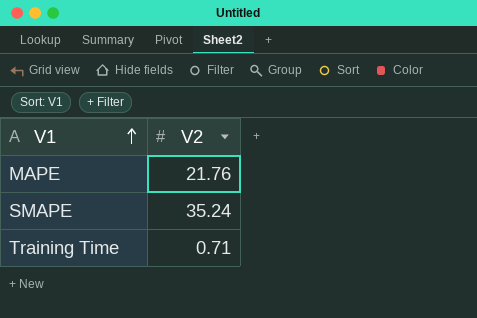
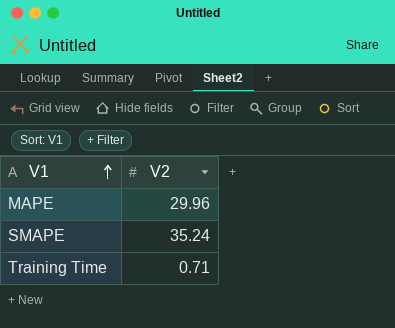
MAPE | V2: 21.76 -> 29.96

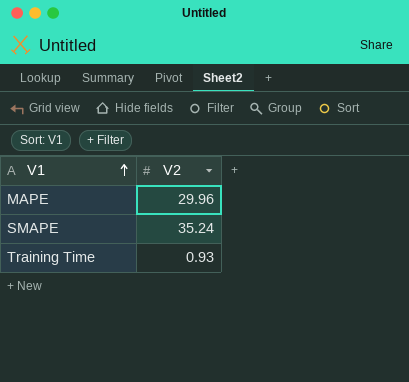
Training Time | V2: 0.71 -> 0.93

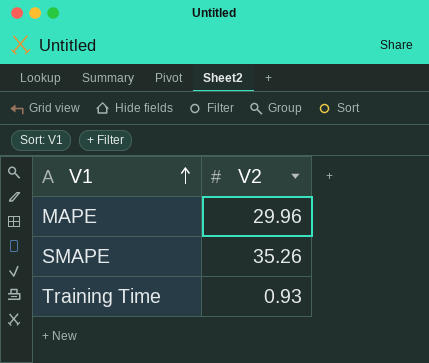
SMAPE | V2: 35.24 -> 35.26

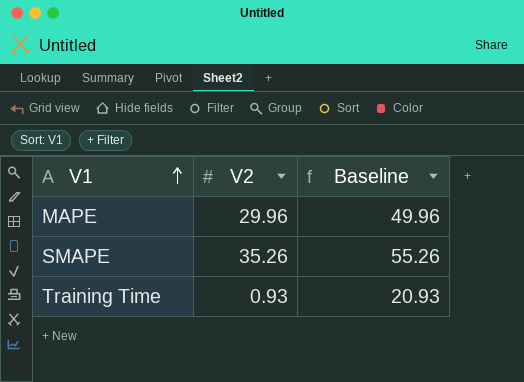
column Baseline | formula: none -> [V2] + 20

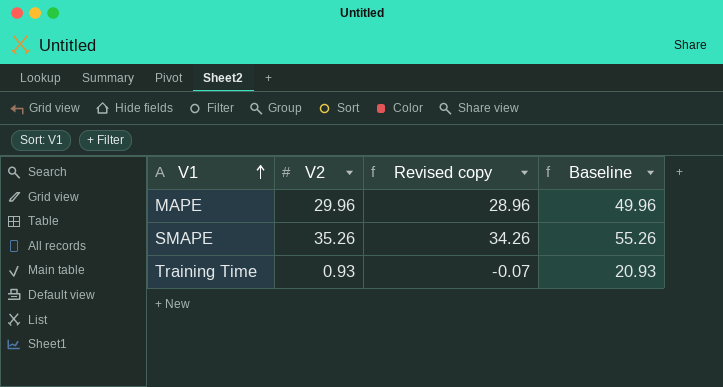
column Revised copy | formula: none -> [V2] - 1

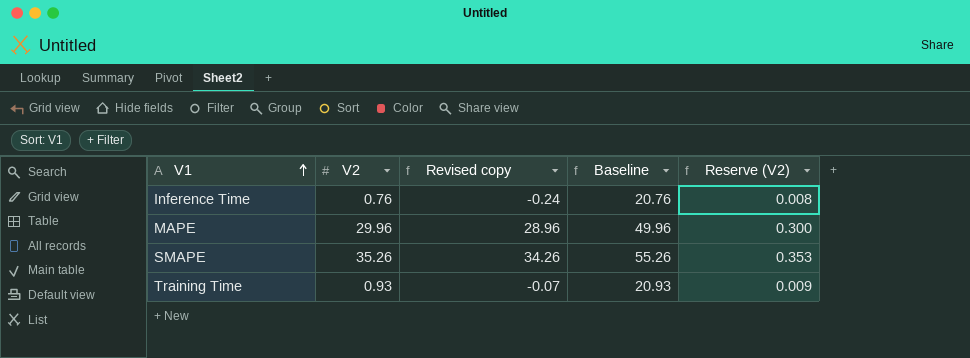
column Reserve (V2) | formula: none -> [V2] * 0.01
row Inference Time: none -> 0.76 | -0.24 | 20.76 | 0.008

